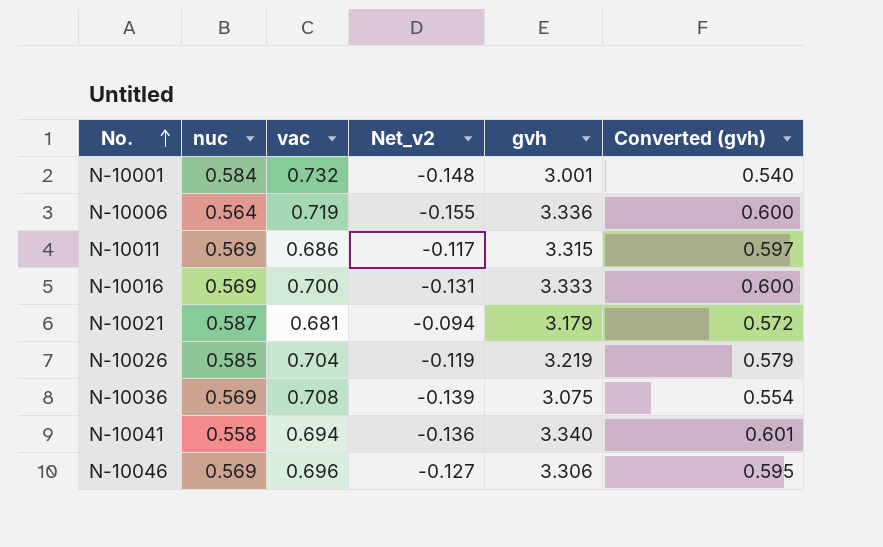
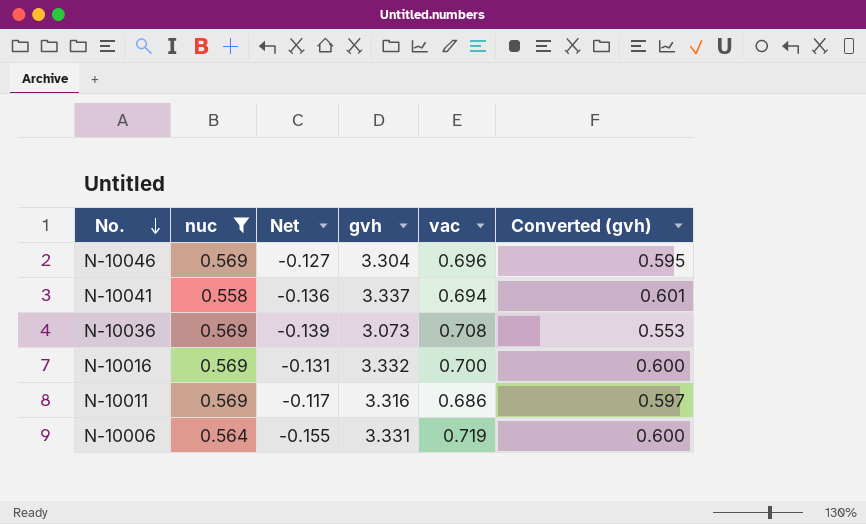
filter: none -> nuc <= 0.569
row order: No. ascending -> No. descending
column name: Net_v2 -> Net
column vac | position: 3 -> 5
N-10046 | gvh: 3.306 -> 3.304
N-10041 | gvh: 3.340 -> 3.337
N-10036 | gvh: 3.075 -> 3.073
N-10036 | Converted (gvh): 0.554 -> 0.553
N-10016 | gvh: 3.333 -> 3.332
N-10011 | gvh: 3.315 -> 3.316
N-10006 | gvh: 3.336 -> 3.331

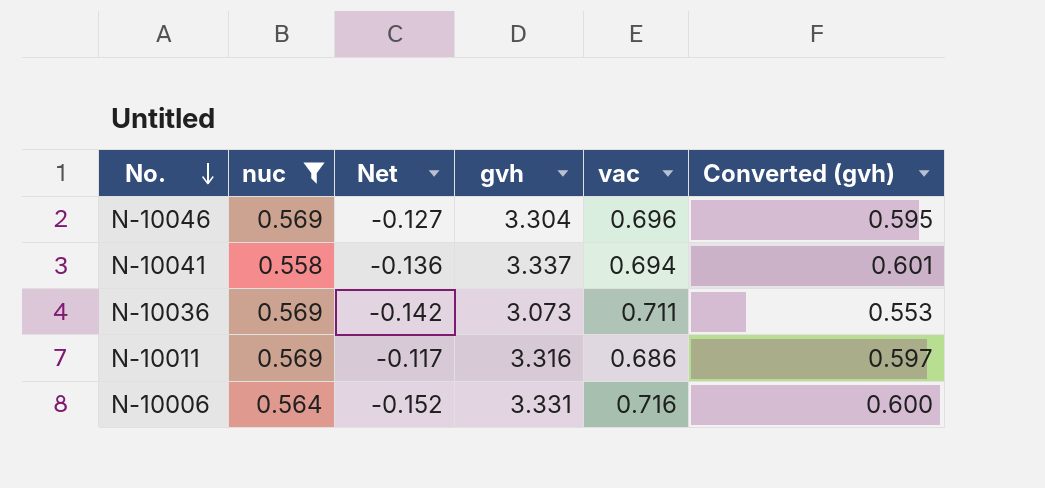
row N-10016: 0.569 | -0.131 | 3.332 | 0.700 | 0.600 -> none
N-10036 | Net: -0.139 -> -0.142
N-10036 | vac: 0.708 -> 0.711
N-10006 | Net: -0.155 -> -0.152
N-10006 | vac: 0.719 -> 0.716

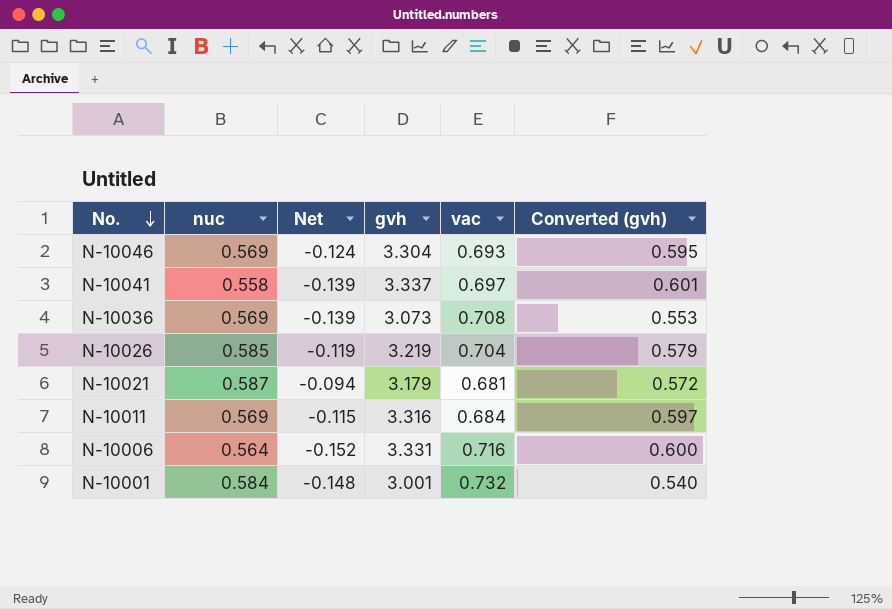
filter: nuc <= 0.569 -> none
N-10046 | Net: -0.127 -> -0.124
N-10046 | vac: 0.696 -> 0.693
N-10041 | Net: -0.136 -> -0.139
N-10041 | vac: 0.694 -> 0.697
N-10036 | Net: -0.142 -> -0.139
N-10036 | vac: 0.711 -> 0.708
N-10011 | Net: -0.117 -> -0.115
N-10011 | vac: 0.686 -> 0.684

